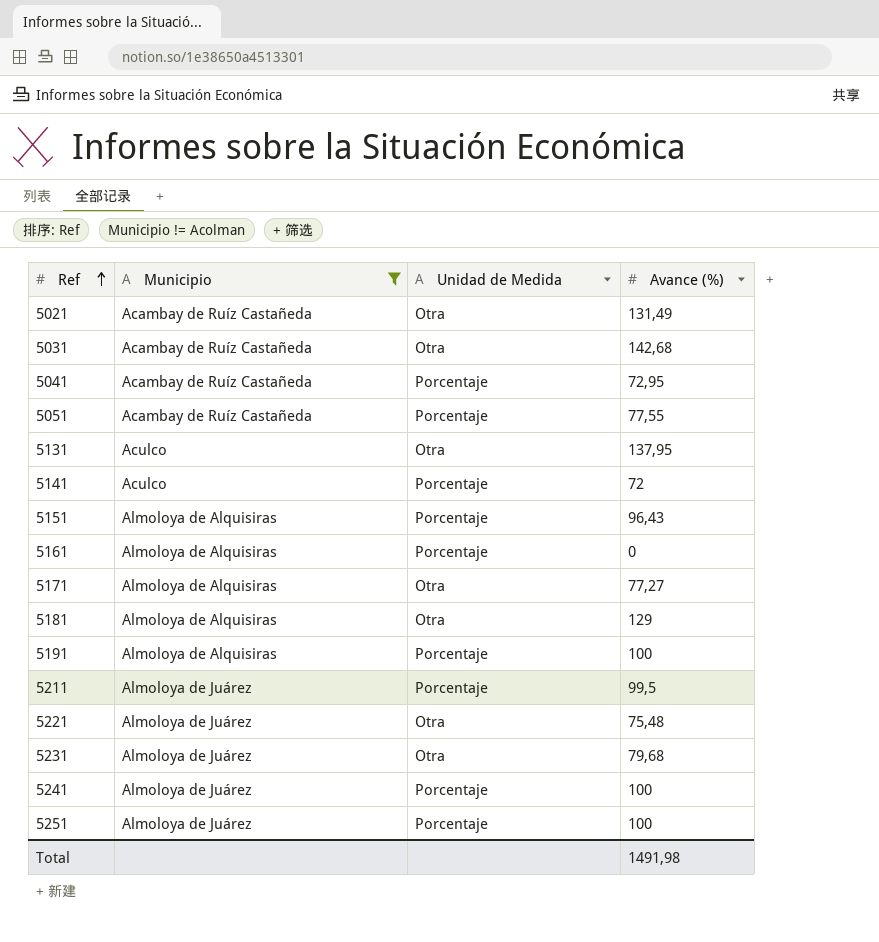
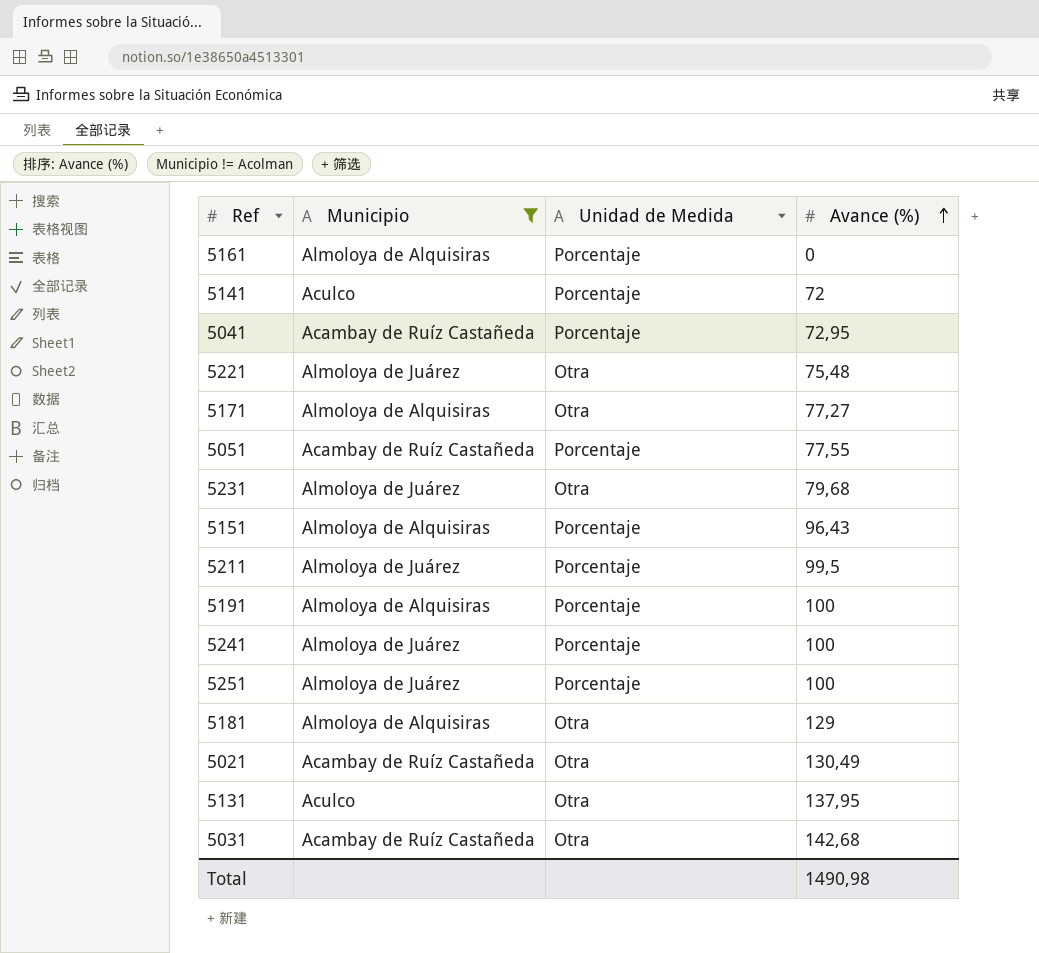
row order: Ref ascending -> Avance (%) ascending
5021 | Avance (%): 131,49 -> 130,49
Total | Avance (%): 1491,98 -> 1490,98

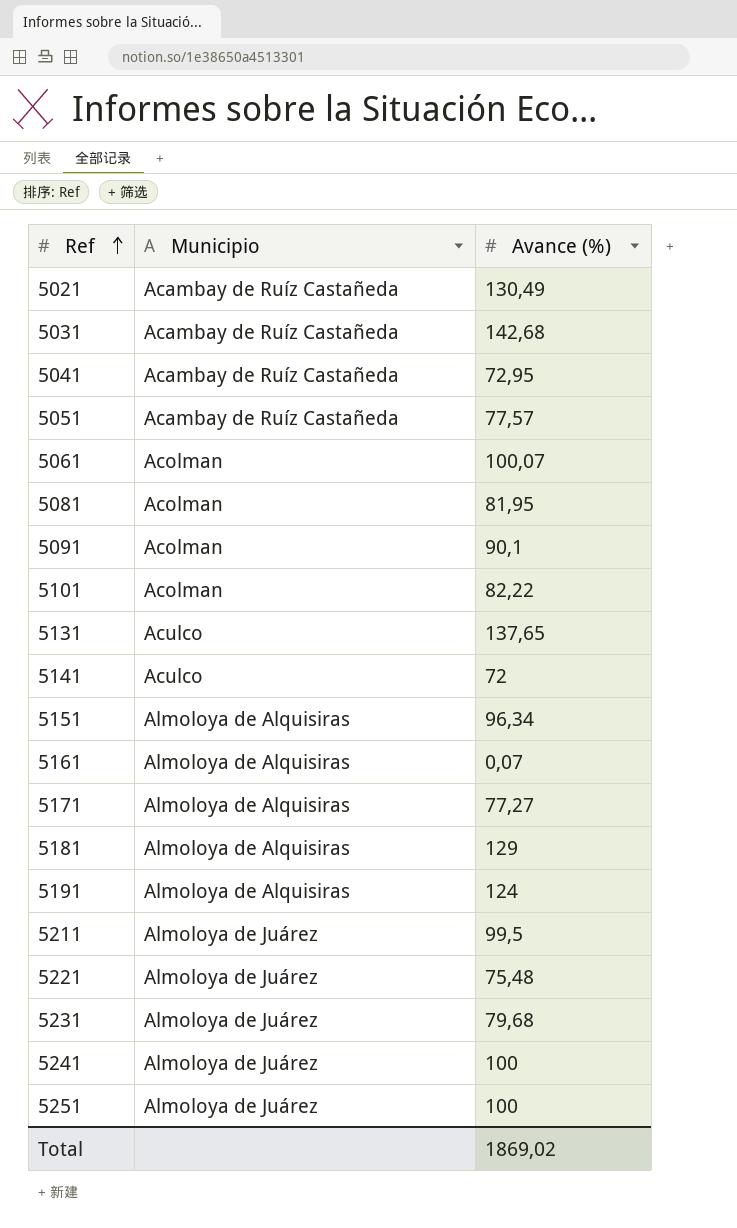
filter: Municipio != Acolman -> none
row order: Avance (%) ascending -> Ref ascending
column Unidad de Medida | position: 3 -> none
5051 | Avance (%): 77,55 -> 77,57
5131 | Avance (%): 137,95 -> 137,65
5151 | Avance (%): 96,43 -> 96,34
5161 | Avance (%): 0 -> 0,07
5191 | Avance (%): 100 -> 124
Total | Avance (%): 1490,98 -> 1869,02

